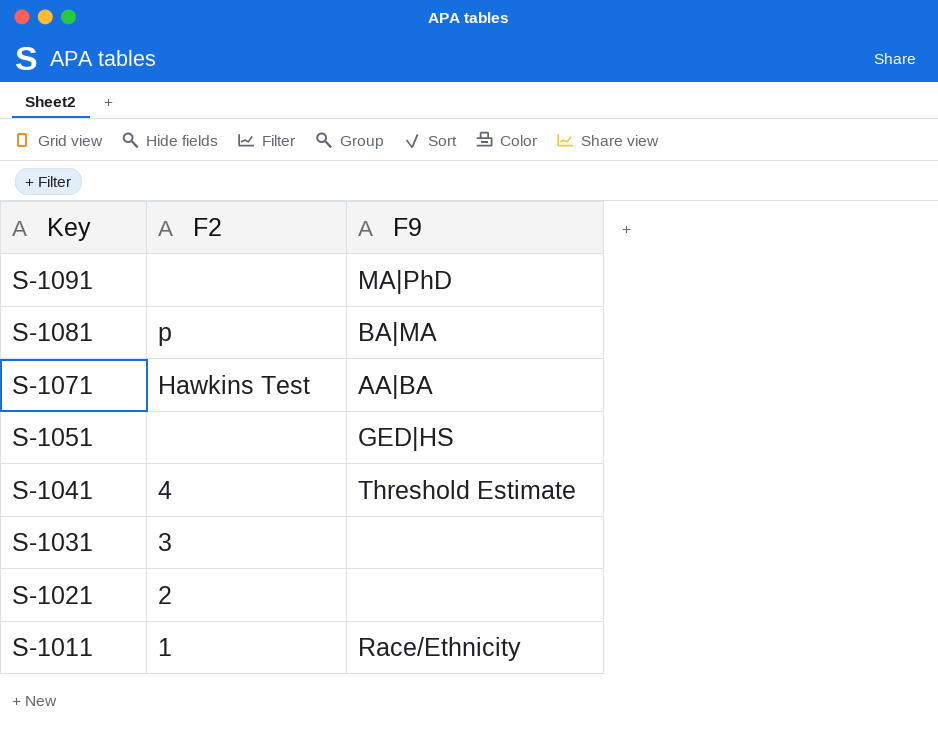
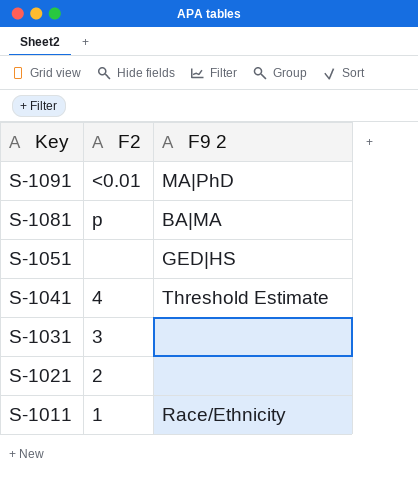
column name: F9 -> F9 2
row S-1071: Hawkins Test | AA|BA -> none
S-1091 | F2: none -> <0.01

